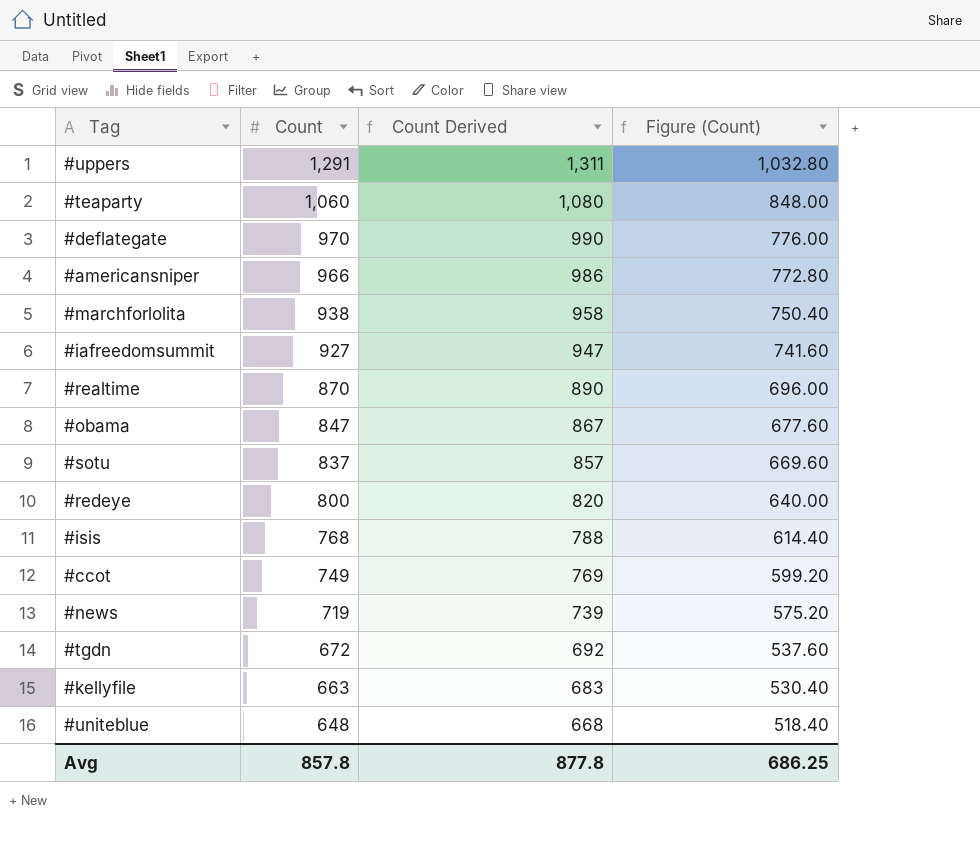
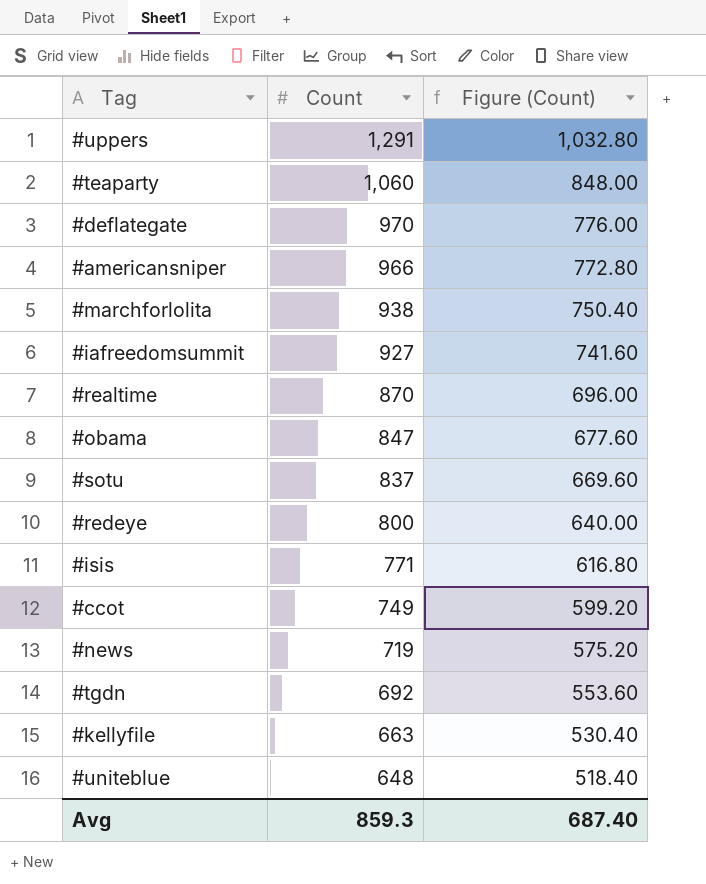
column Count Derived | formula: [Count] + 20 -> none
#isis | Count: 768 -> 771
#isis | Figure (Count): 614.40 -> 616.80
#tgdn | Count: 672 -> 692
#tgdn | Figure (Count): 537.60 -> 553.60
Avg | Count: 857.8 -> 859.3
Avg | Figure (Count): 686.25 -> 687.40

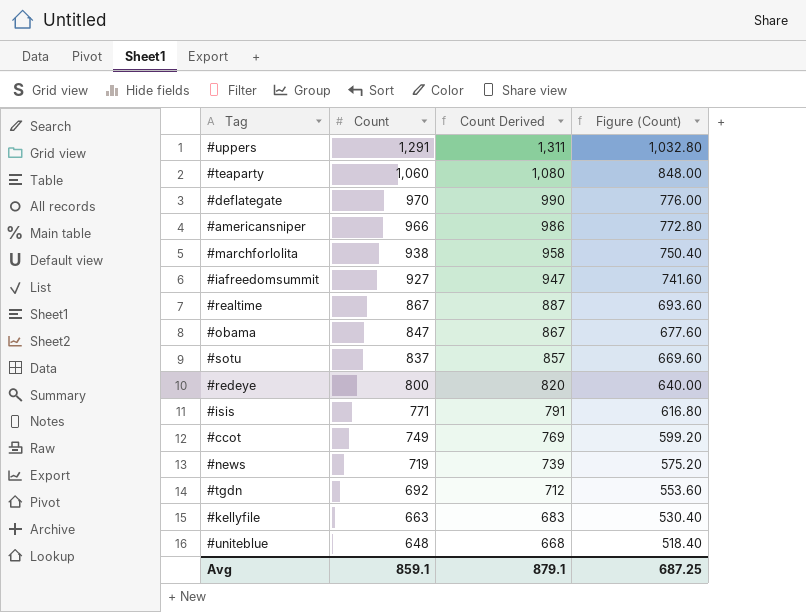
column Count Derived | formula: none -> [Count] + 20
#realtime | Count: 870 -> 867
#realtime | Figure (Count): 696.00 -> 693.60
Avg | Count: 859.3 -> 859.1
Avg | Figure (Count): 687.40 -> 687.25

